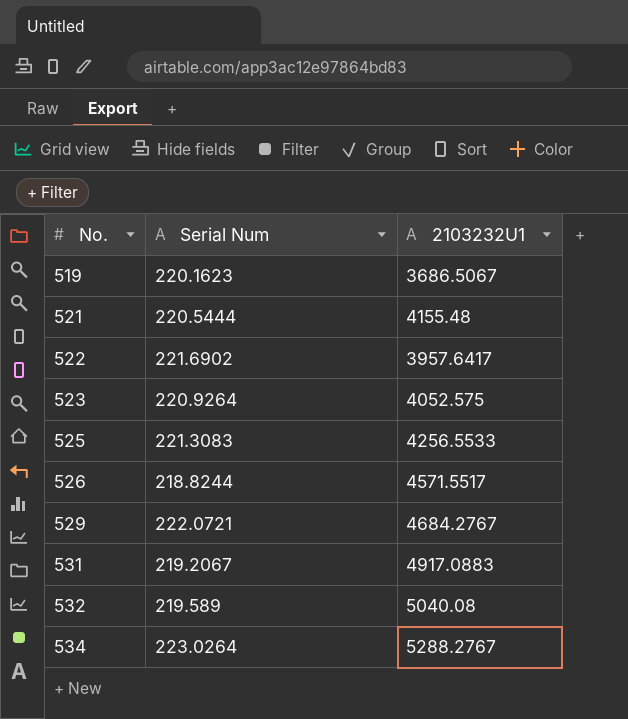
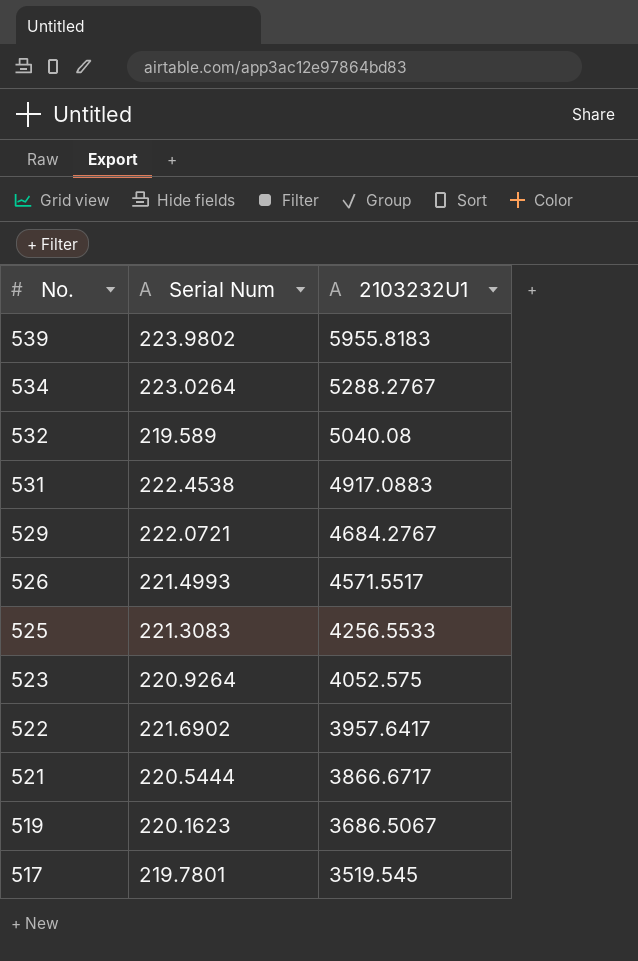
row order: No. ascending -> No. descending
row 539: none -> 223.9802 | 5955.8183
531 | Serial Num: 219.2067 -> 222.4538
526 | Serial Num: 218.8244 -> 221.4993
521 | 2103232U1: 4155.48 -> 3866.6717
row 517: none -> 219.7801 | 3519.545

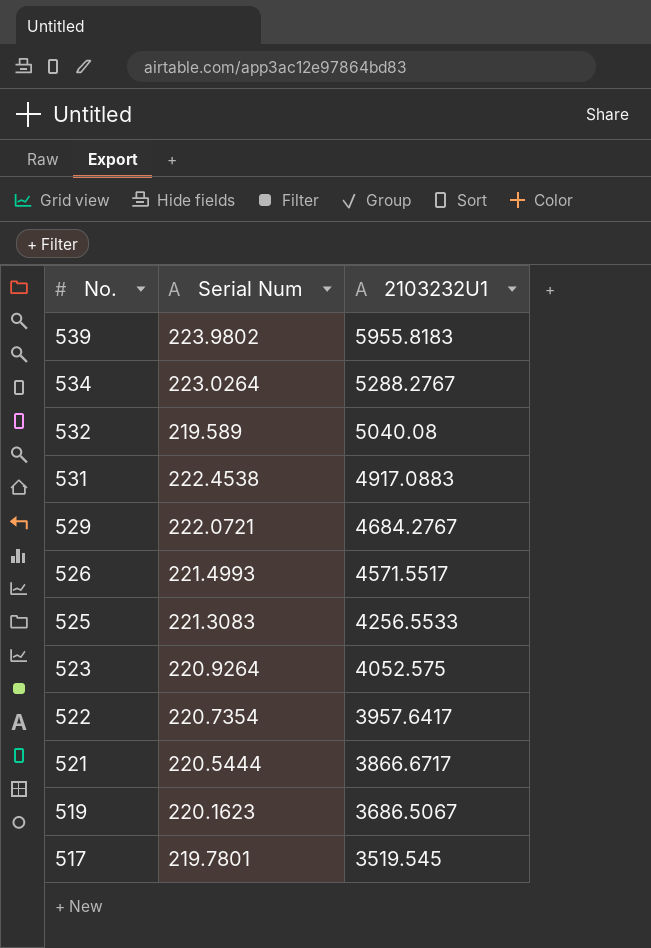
522 | Serial Num: 221.6902 -> 220.7354

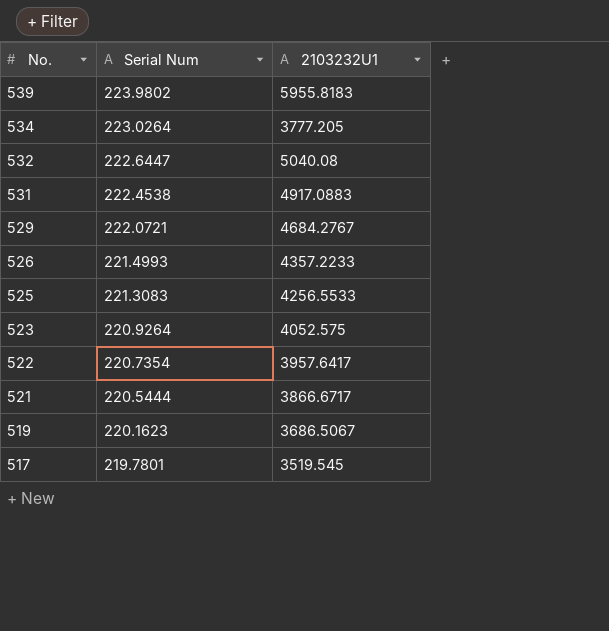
534 | 2103232U1: 5288.2767 -> 3777.205
532 | Serial Num: 219.589 -> 222.6447
526 | 2103232U1: 4571.5517 -> 4357.2233

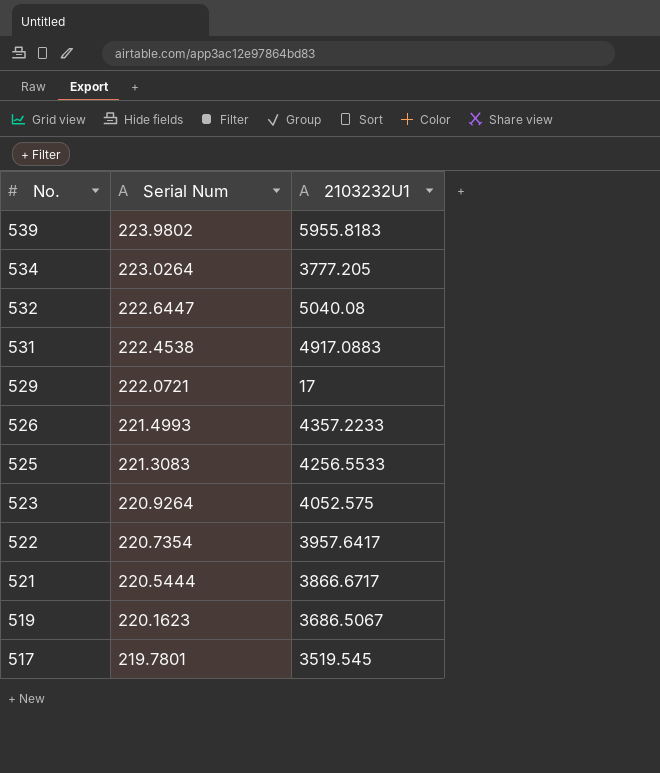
529 | 2103232U1: 4684.2767 -> 17

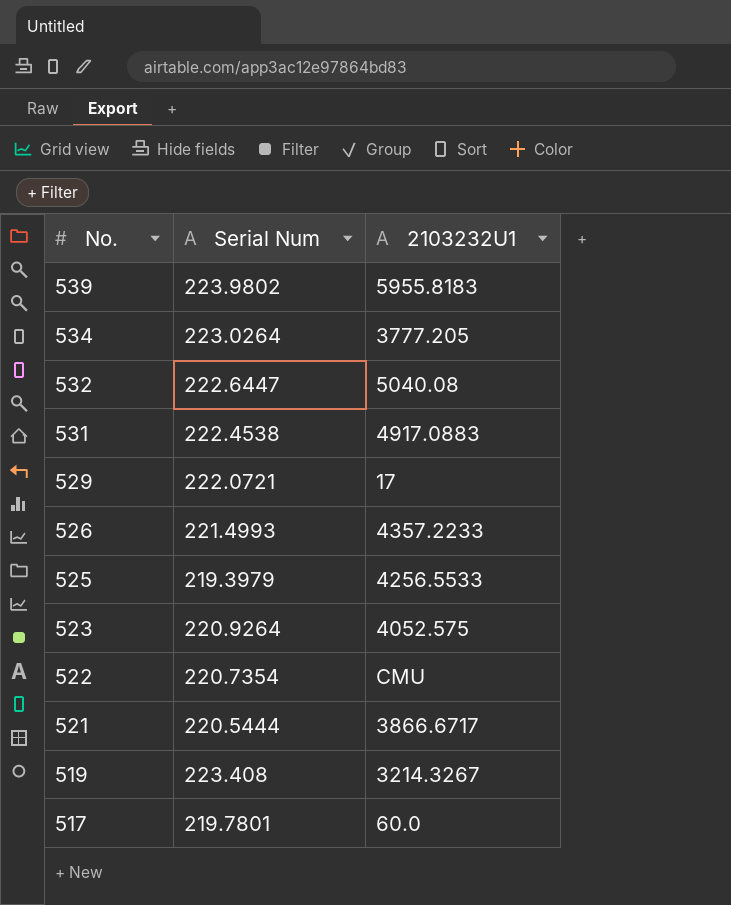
525 | Serial Num: 221.3083 -> 219.3979
522 | 2103232U1: 3957.6417 -> CMU
519 | Serial Num: 220.1623 -> 223.408
519 | 2103232U1: 3686.5067 -> 3214.3267
517 | 2103232U1: 3519.545 -> 60.0

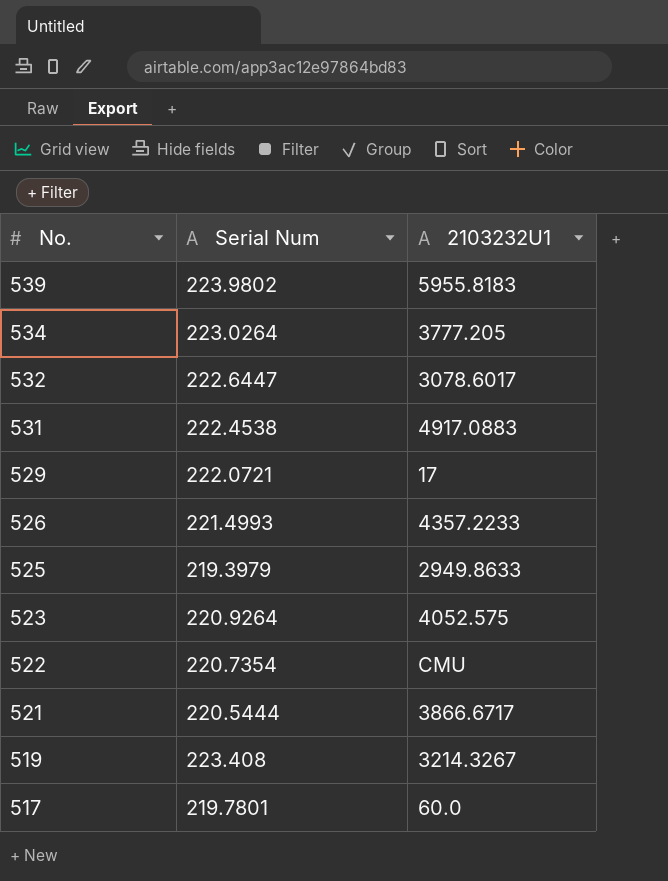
532 | 2103232U1: 5040.08 -> 3078.6017
525 | 2103232U1: 4256.5533 -> 2949.8633

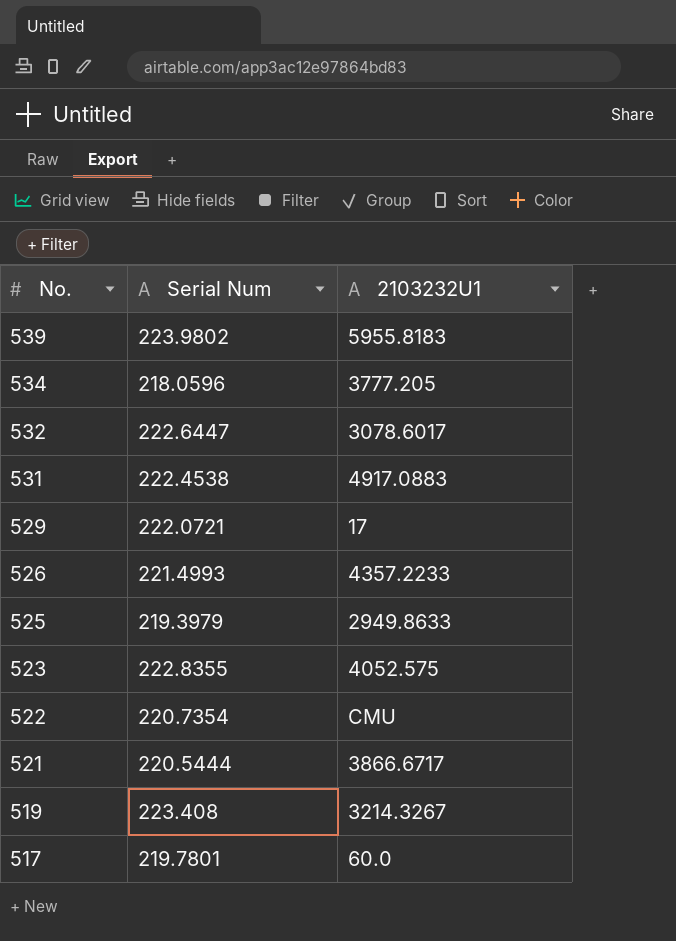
534 | Serial Num: 223.0264 -> 218.0596
523 | Serial Num: 220.9264 -> 222.8355

